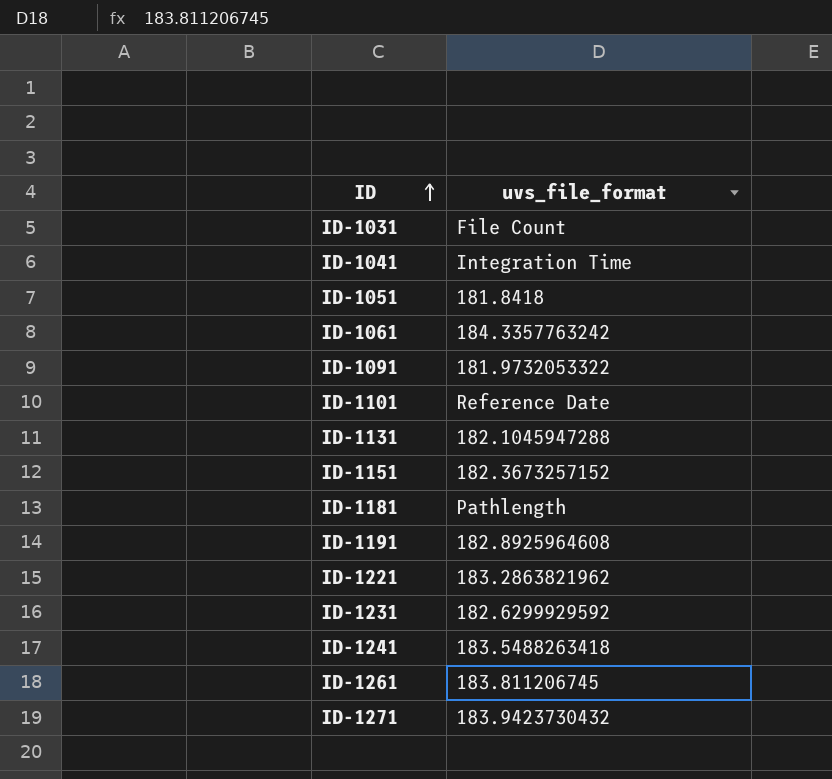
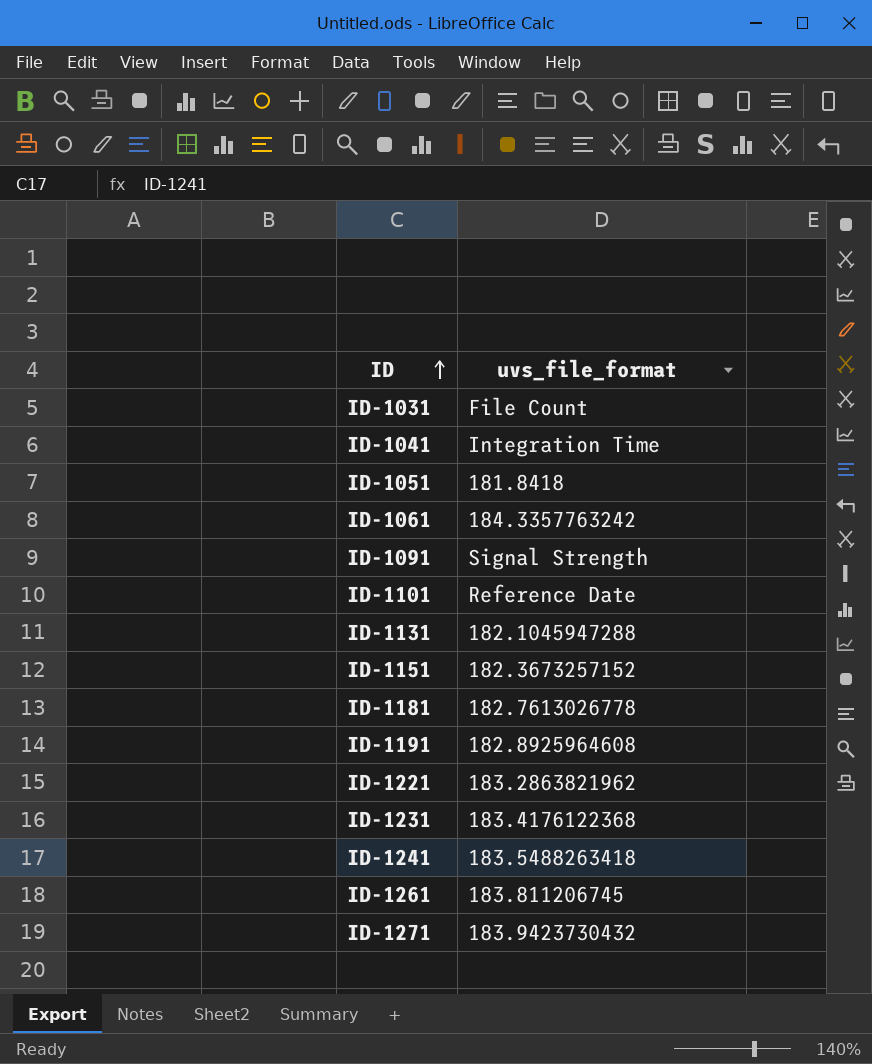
ID-1091 | uvs_file_format: 181.9732053322 -> Signal Strength
ID-1181 | uvs_file_format: Pathlength -> 182.7613026778
ID-1231 | uvs_file_format: 182.6299929592 -> 183.4176122368

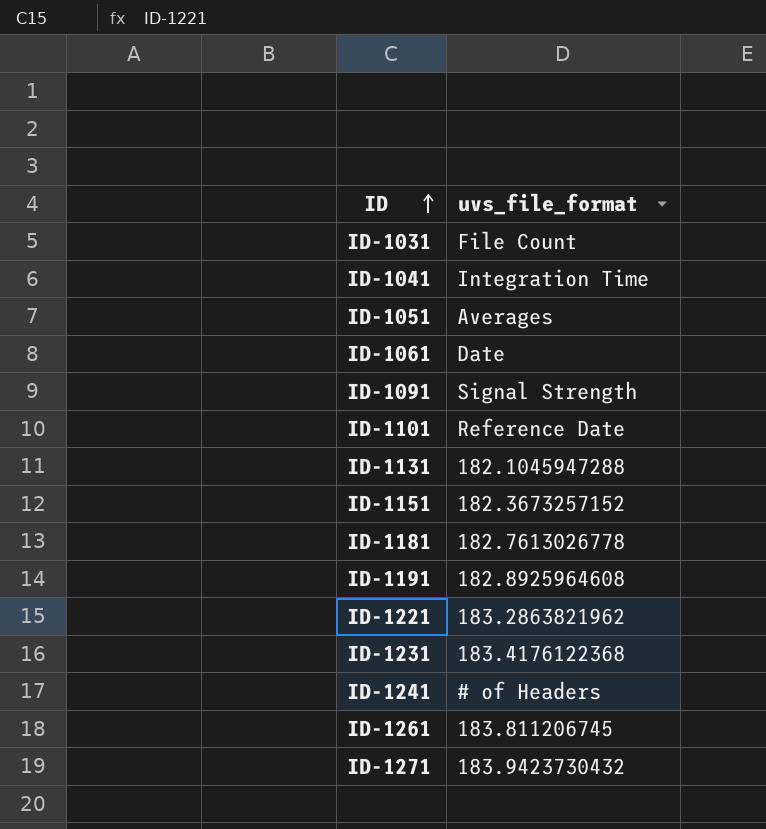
ID-1051 | uvs_file_format: 181.8418 -> Averages
ID-1061 | uvs_file_format: 184.3357763242 -> Date
ID-1241 | uvs_file_format: 183.5488263418 -> # of Headers

